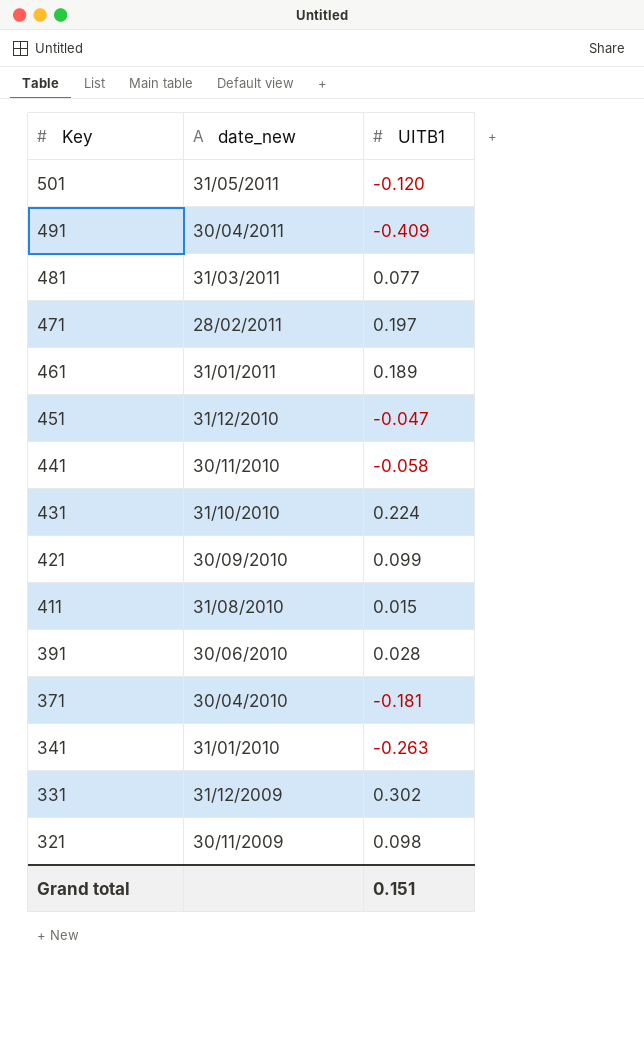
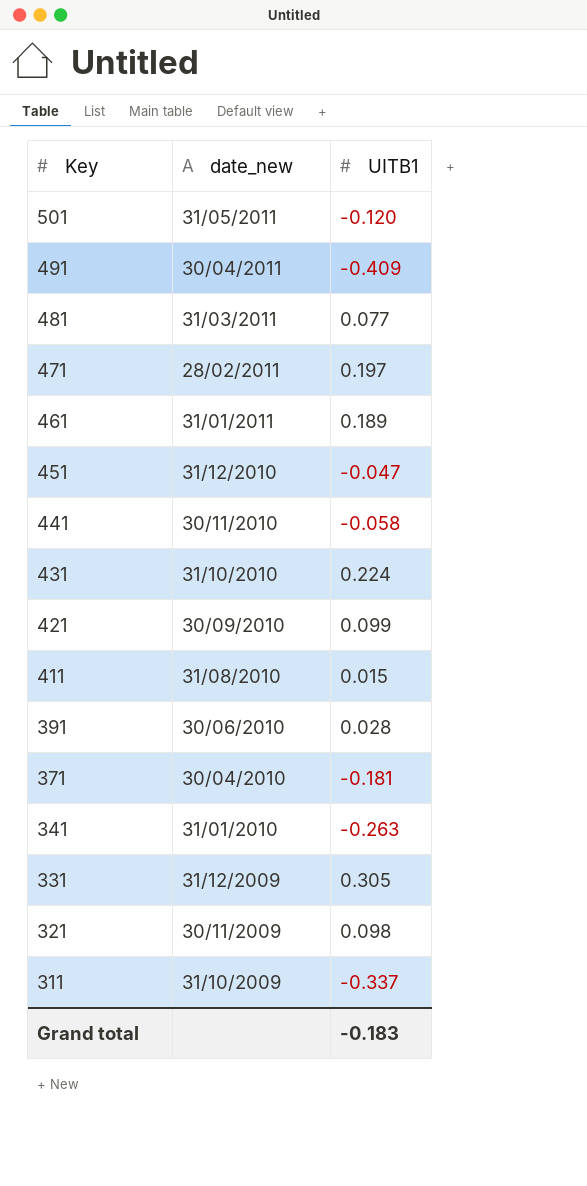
331 | UITB1: 0.302 -> 0.305
row 311: none -> 31/10/2009 | -0.337
Grand total | UITB1: 0.151 -> -0.183

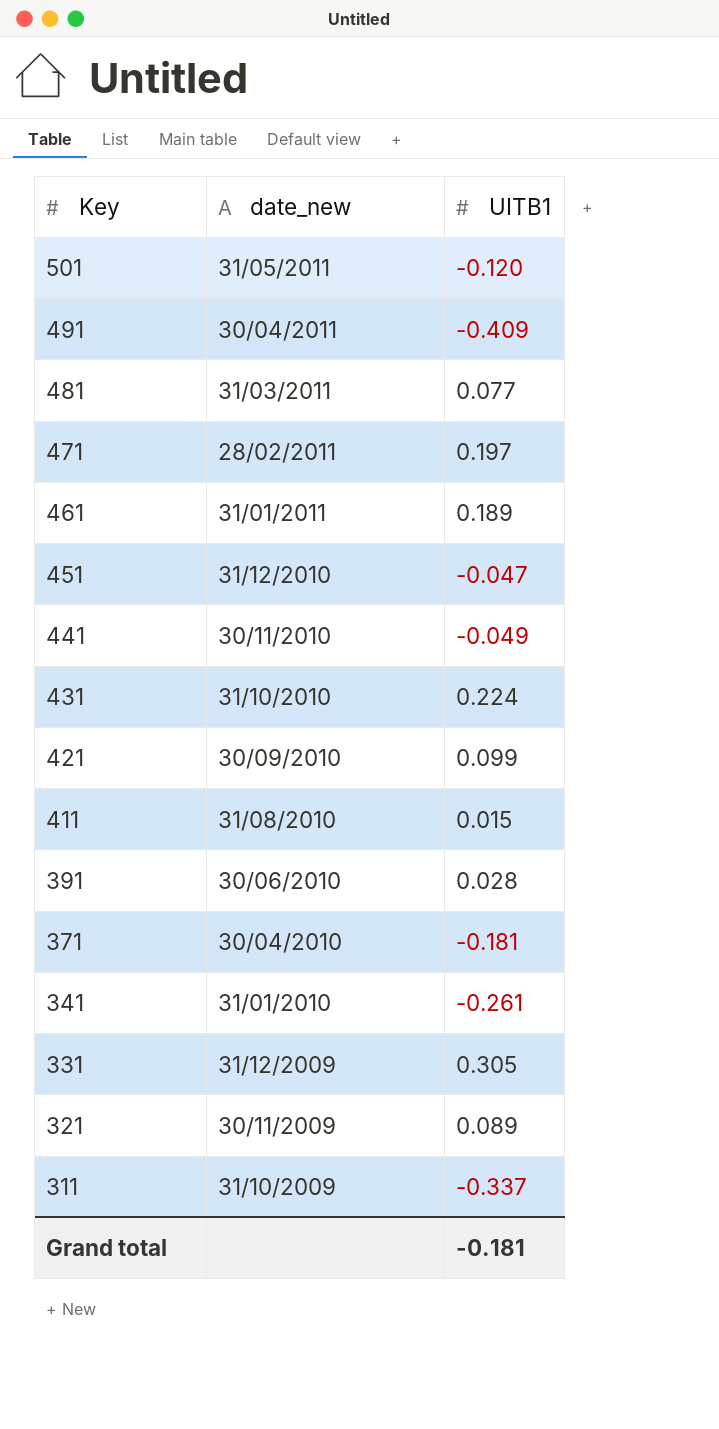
441 | UITB1: -0.058 -> -0.049
341 | UITB1: -0.263 -> -0.261
321 | UITB1: 0.098 -> 0.089
Grand total | UITB1: -0.183 -> -0.181

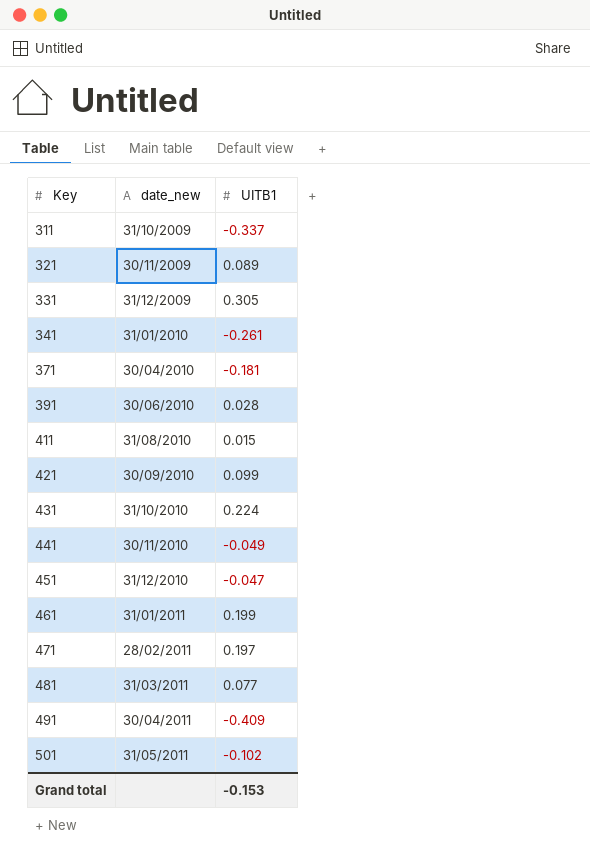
row order: Key descending -> Key ascending
461 | UITB1: 0.189 -> 0.199
501 | UITB1: -0.120 -> -0.102
Grand total | UITB1: -0.181 -> -0.153

